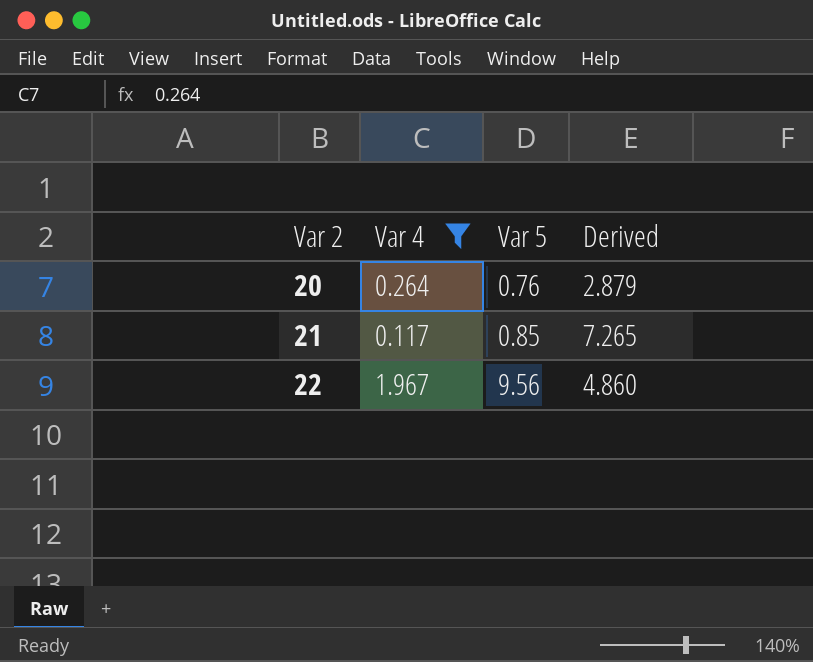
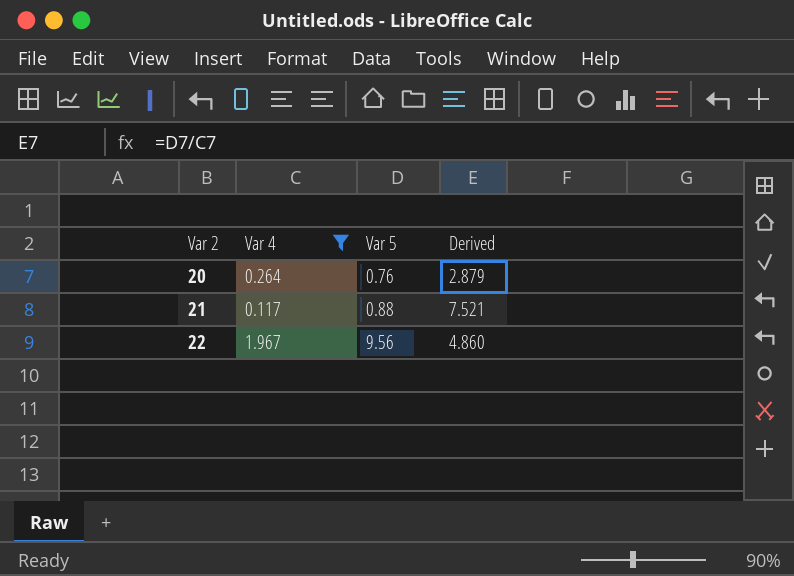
21 | Var 5: 0.85 -> 0.88
21 | Derived: 7.265 -> 7.521

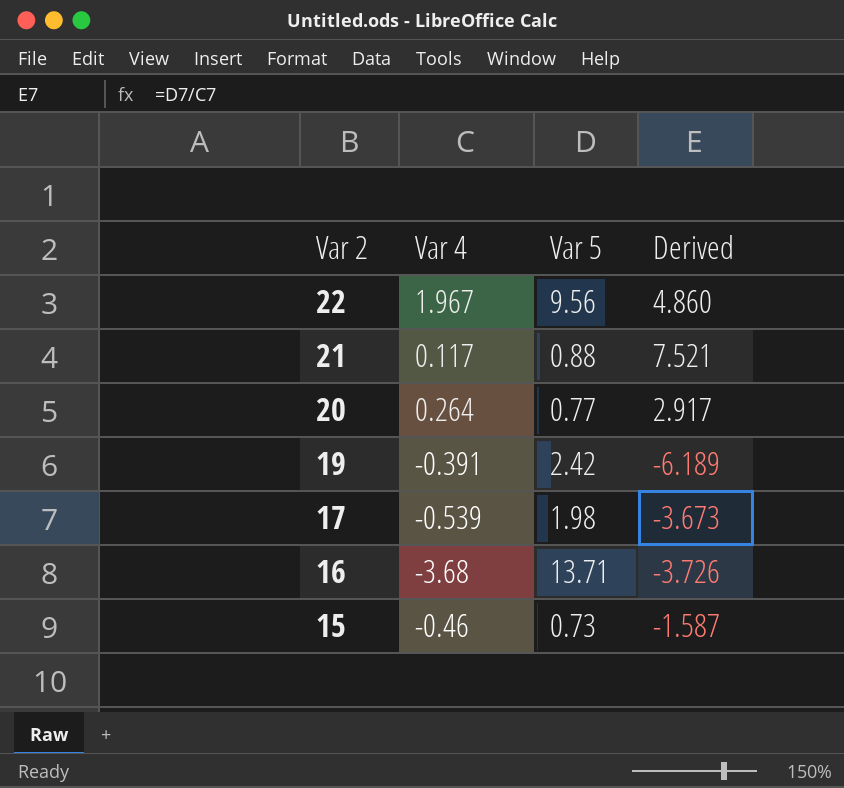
filter: Var 4 >= 0.117 -> none
row order: Var 2 ascending -> Var 2 descending
20 | Var 5: 0.76 -> 0.77
20 | Derived: 2.879 -> 2.917

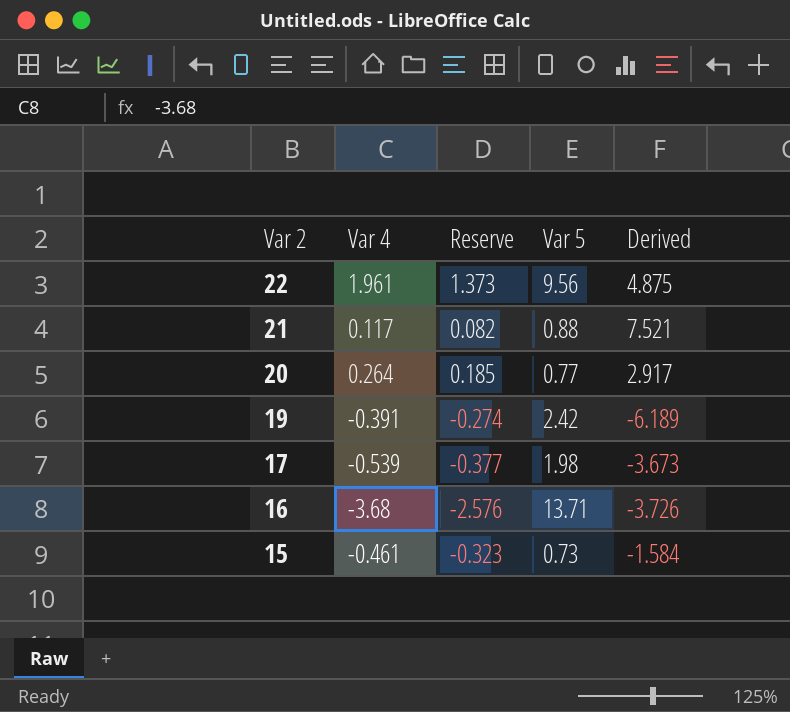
column Reserve | formula: none -> [Var 4] * 0.7
22 | Var 4: 1.967 -> 1.961
22 | Derived: 4.860 -> 4.875
15 | Var 4: -0.46 -> -0.461
15 | Derived: -1.587 -> -1.584

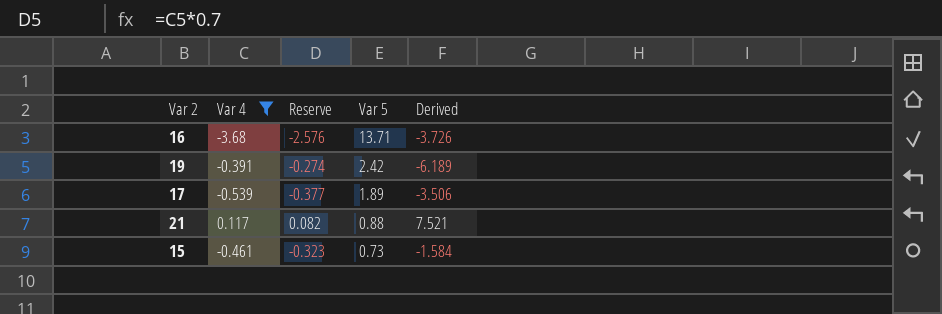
filter: none -> Var 4 <= 0.117
row order: Var 2 descending -> Var 5 descending
17 | Var 5: 1.98 -> 1.89
17 | Derived: -3.673 -> -3.506

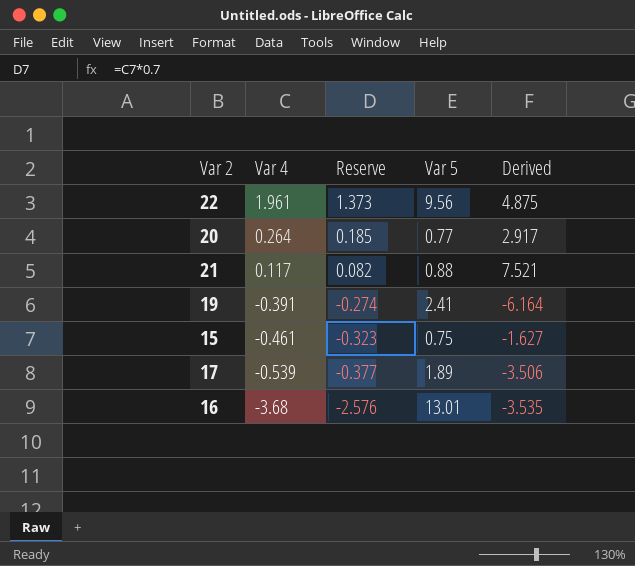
filter: Var 4 <= 0.117 -> none
row order: Var 5 descending -> Var 4 descending
19 | Var 5: 2.42 -> 2.41
19 | Derived: -6.189 -> -6.164
15 | Var 5: 0.73 -> 0.75
15 | Derived: -1.584 -> -1.627
16 | Var 5: 13.71 -> 13.01
16 | Derived: -3.726 -> -3.535

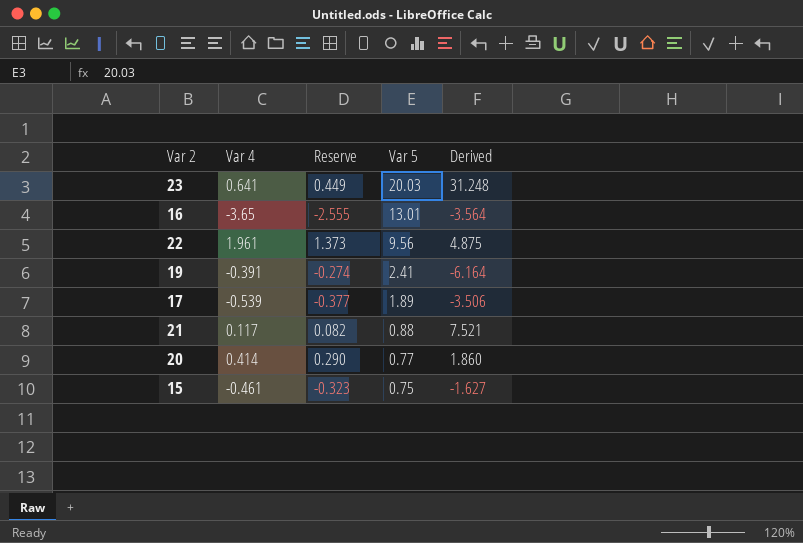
row order: Var 4 descending -> Var 5 descending
row 23: none -> 0.641 | 0.449 | 20.03 | 31.248
16 | Var 4: -3.68 -> -3.65
16 | Reserve: -2.576 -> -2.555
16 | Derived: -3.535 -> -3.564
20 | Var 4: 0.264 -> 0.414
20 | Reserve: 0.185 -> 0.290
20 | Derived: 2.917 -> 1.860

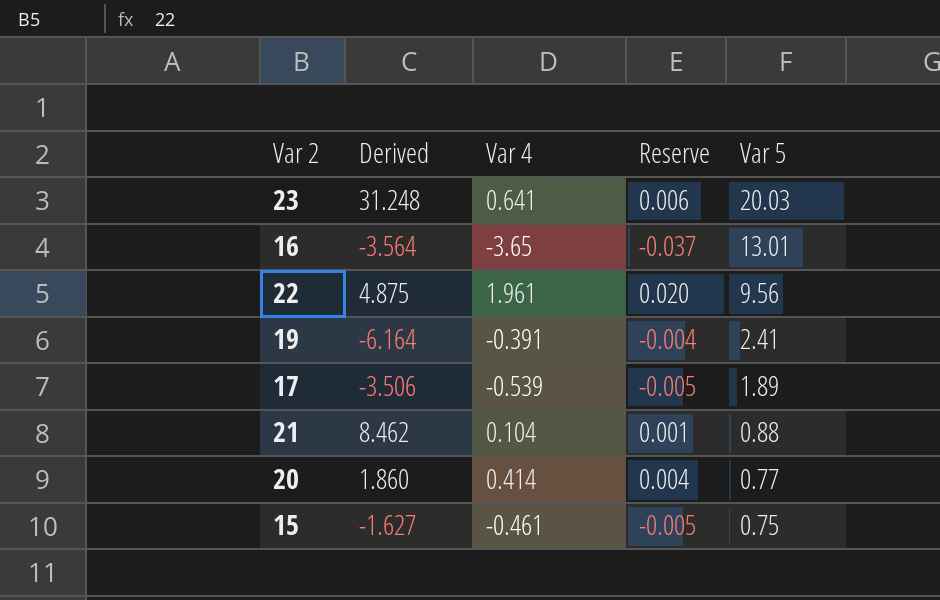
column Derived | position: 5 -> 2
column Reserve | formula: [Var 4] * 0.7 -> [Var 4] * 0.01
21 | Derived: 7.521 -> 8.462
21 | Var 4: 0.117 -> 0.104

